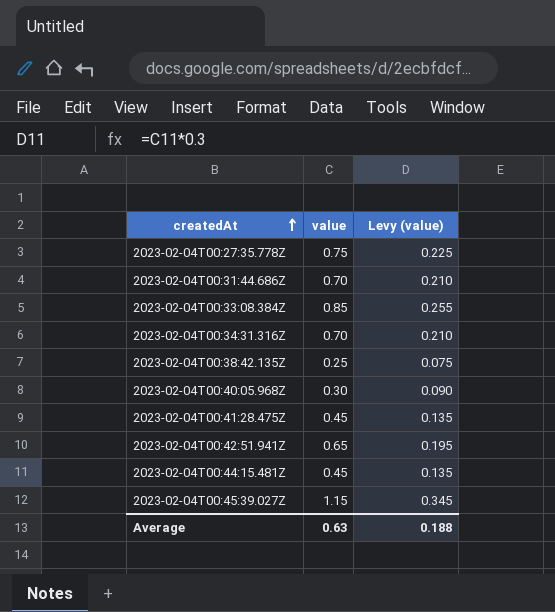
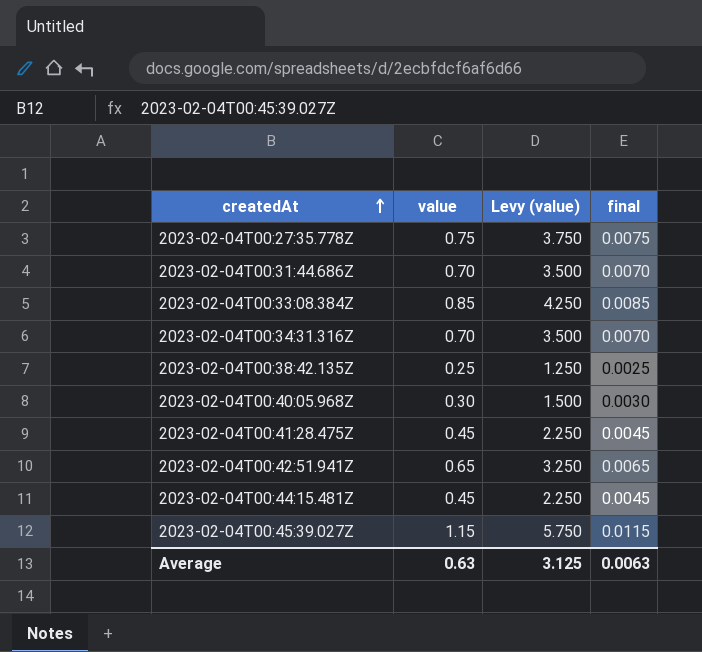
column Levy (value) | formula: [value] * 0.3 -> [value] * 5
column final | formula: none -> [value] * 0.01
Average | Levy (value): 0.188 -> 3.125

